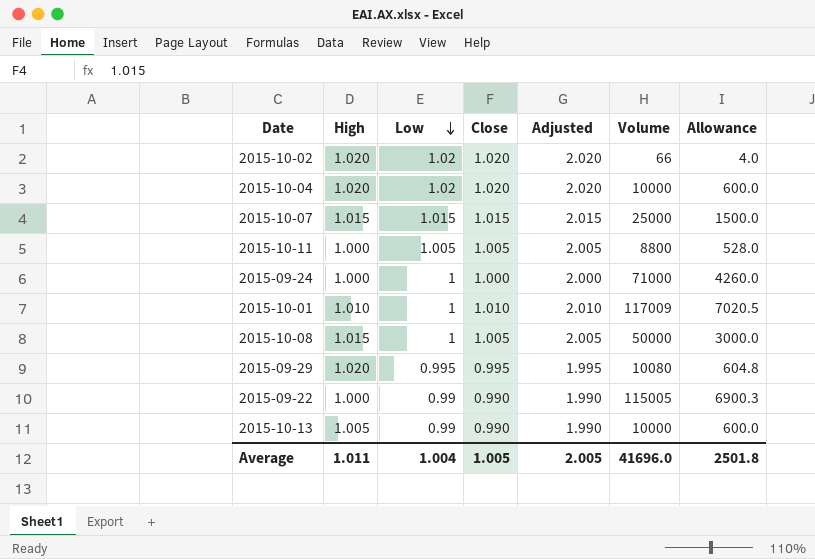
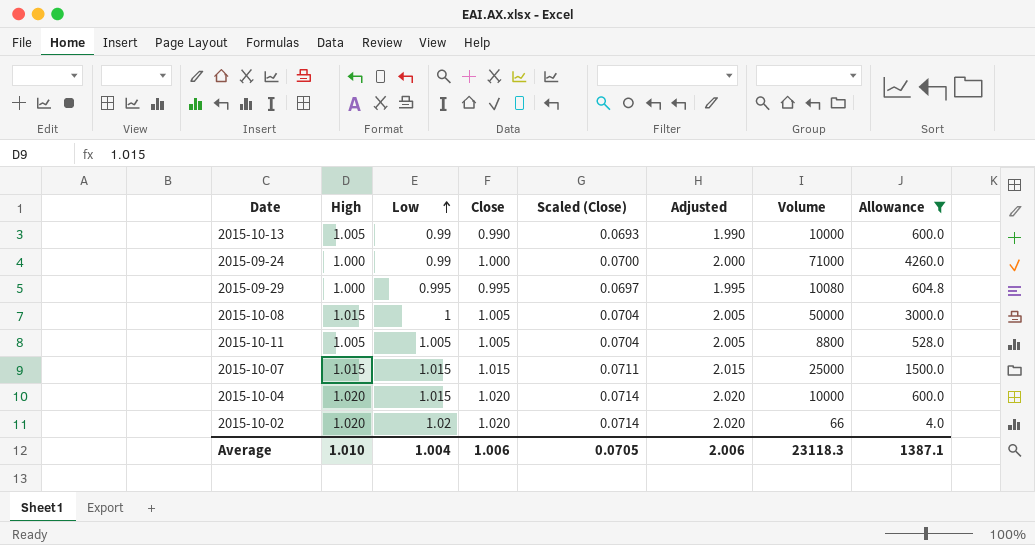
filter: none -> Allowance <= 4260.0
row order: Low descending -> Low ascending
column Scaled (Close) | formula: none -> [Close] * 0.07
2015-09-24 | Low: 1 -> 0.99
2015-09-29 | High: 1.020 -> 1.000
2015-10-11 | High: 1.000 -> 1.005
2015-10-04 | Low: 1.02 -> 1.015
Average | High: 1.011 -> 1.010
Average | Close: 1.005 -> 1.006
Average | Adjusted: 2.005 -> 2.006
Average | Volume: 41696.0 -> 23118.3
Average | Allowance: 2501.8 -> 1387.1

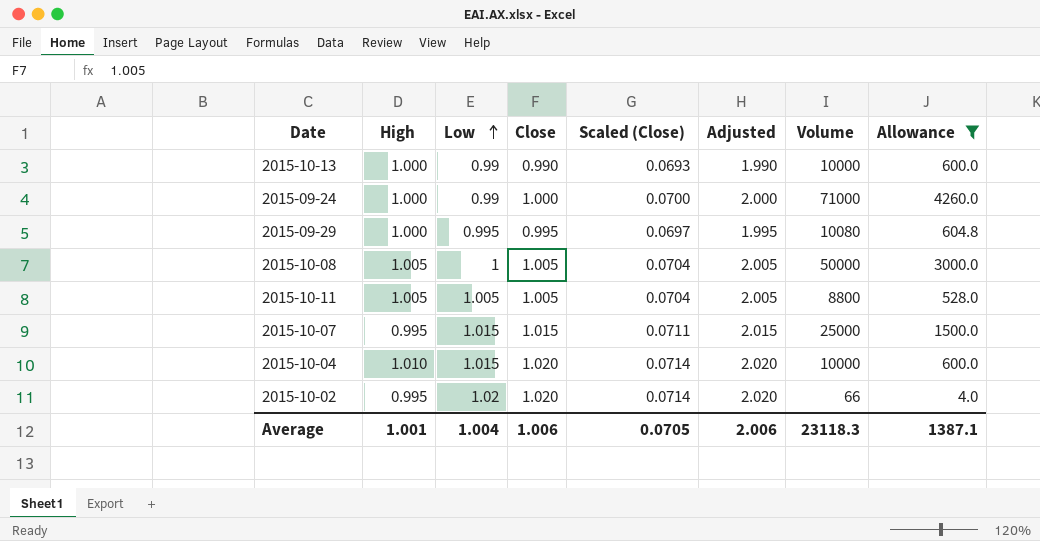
2015-10-13 | High: 1.005 -> 1.000
2015-10-08 | High: 1.015 -> 1.005
2015-10-07 | High: 1.015 -> 0.995
2015-10-04 | High: 1.020 -> 1.010
2015-10-02 | High: 1.020 -> 0.995
Average | High: 1.010 -> 1.001

